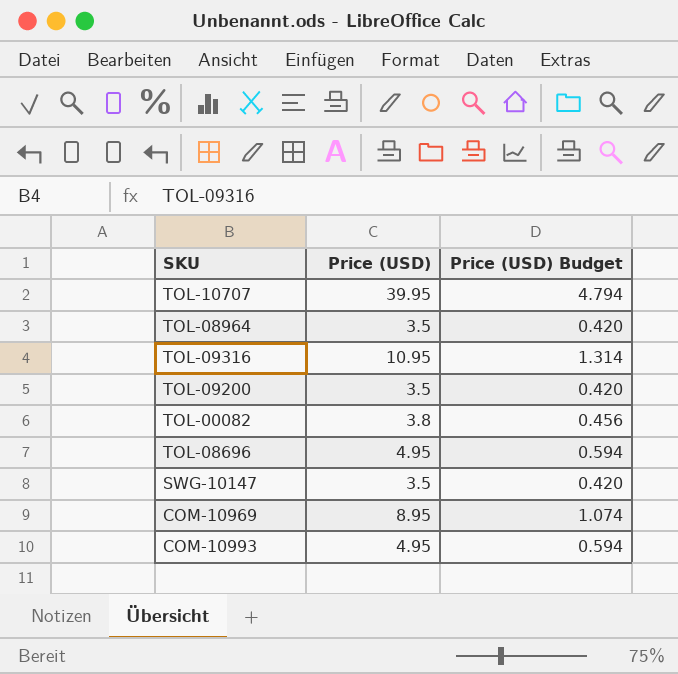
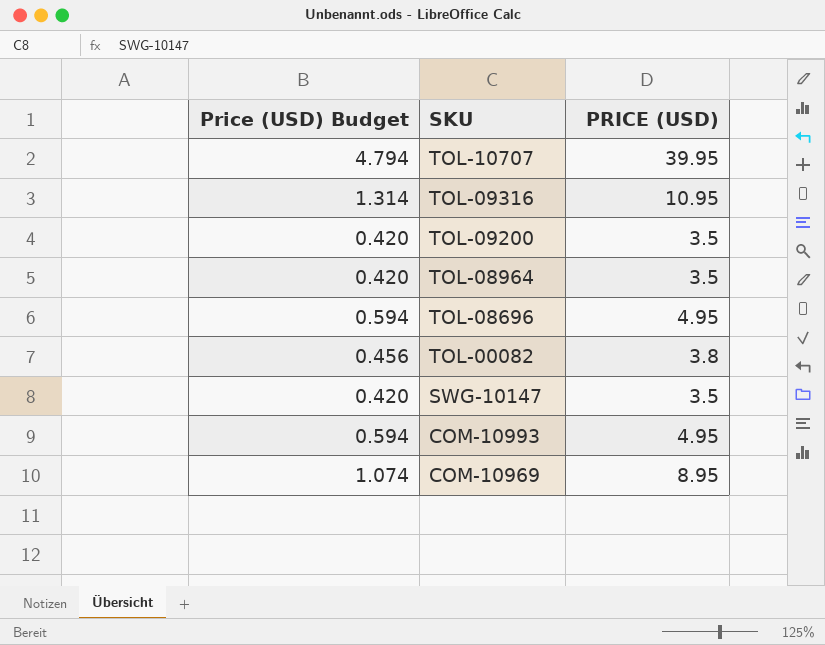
row order: none -> SKU descending
column Price (USD) Budget | position: 3 -> 1
column name: Price (USD) -> PRICE (USD)

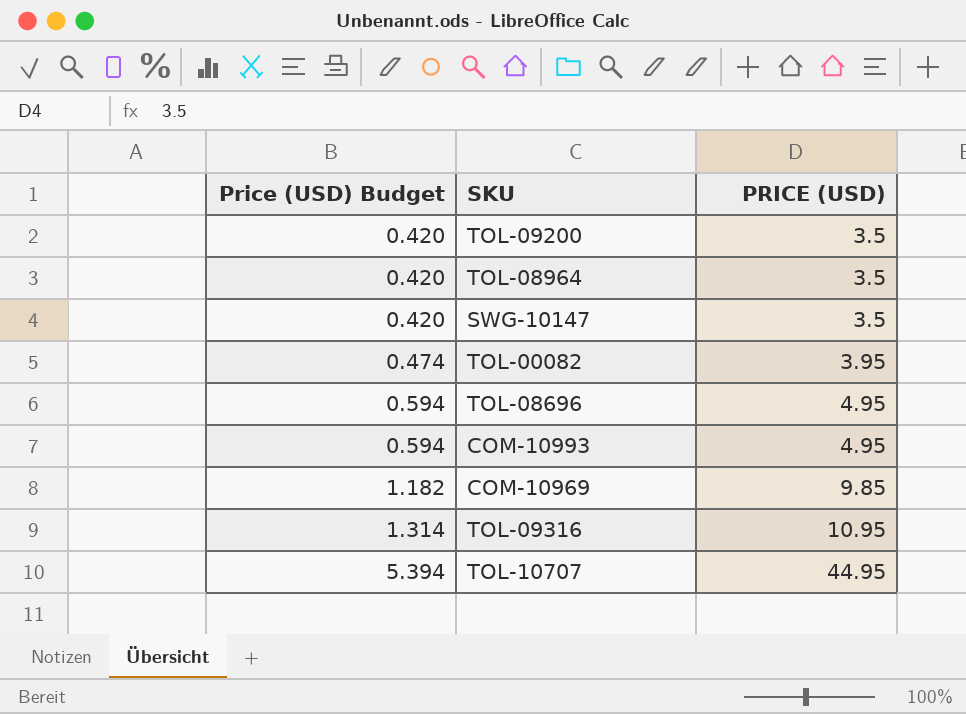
row order: SKU descending -> Price (USD) Budget ascending
TOL-00082 | Price (USD) Budget: 0.456 -> 0.474
TOL-00082 | PRICE (USD): 3.8 -> 3.95
COM-10969 | Price (USD) Budget: 1.074 -> 1.182
COM-10969 | PRICE (USD): 8.95 -> 9.85
TOL-10707 | Price (USD) Budget: 4.794 -> 5.394
TOL-10707 | PRICE (USD): 39.95 -> 44.95

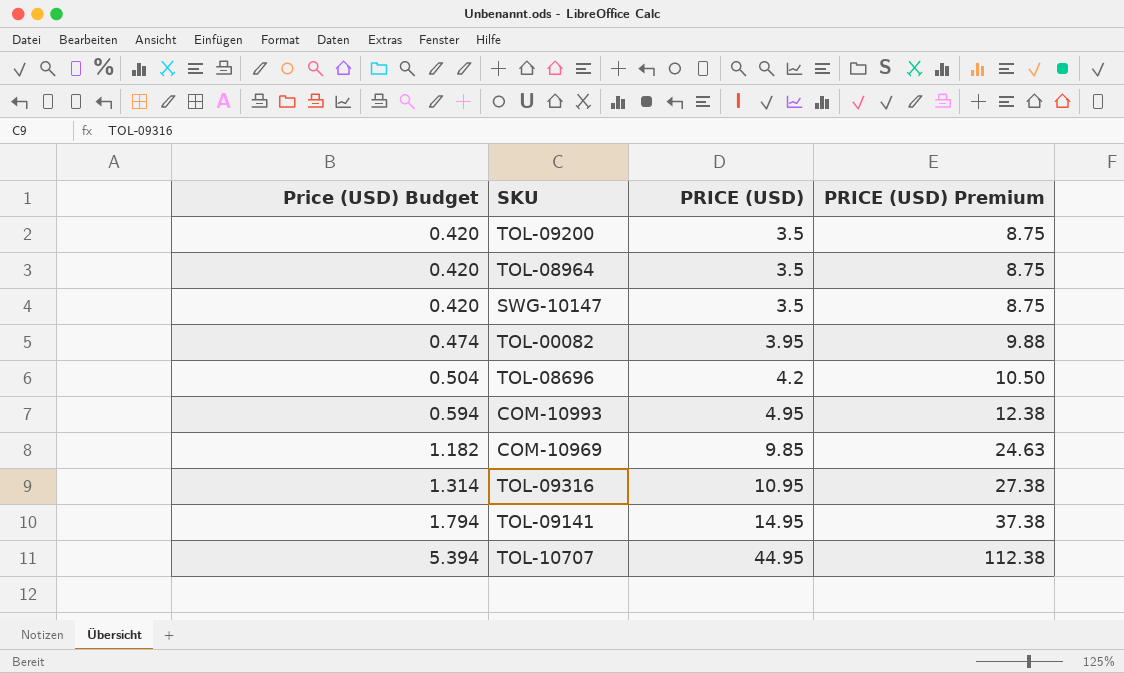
column PRICE (USD) Premium | formula: none -> [PRICE (USD)] * 2.5
TOL-08696 | Price (USD) Budget: 0.594 -> 0.504
TOL-08696 | PRICE (USD): 4.95 -> 4.2
row TOL-09141: none -> 1.794 | 14.95 | 37.38

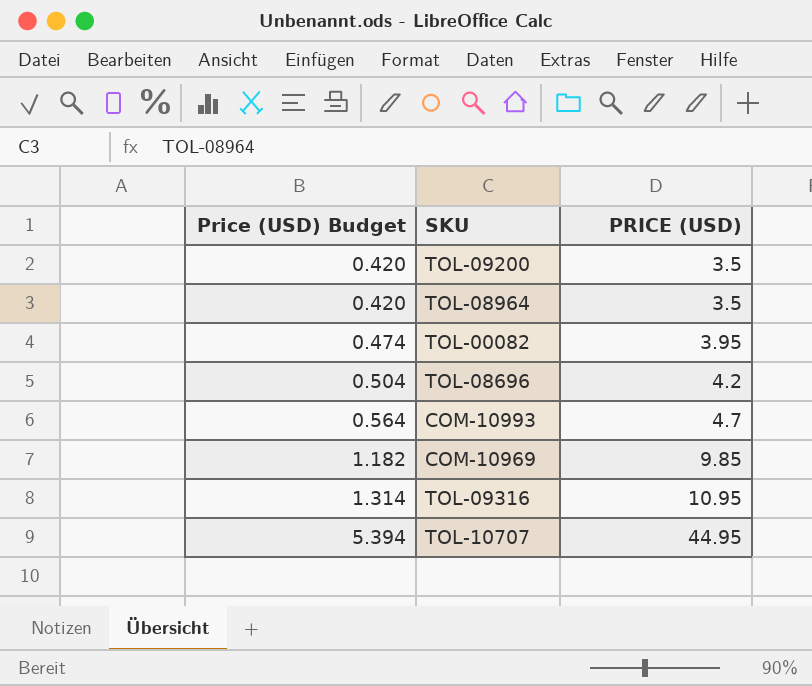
column PRICE (USD) Premium | formula: [PRICE (USD)] * 2.5 -> none
row SWG-10147: 0.420 | 3.5 | 8.75 -> none
row TOL-09141: 1.794 | 14.95 | 37.38 -> none
COM-10993 | Price (USD) Budget: 0.594 -> 0.564
COM-10993 | PRICE (USD): 4.95 -> 4.7

